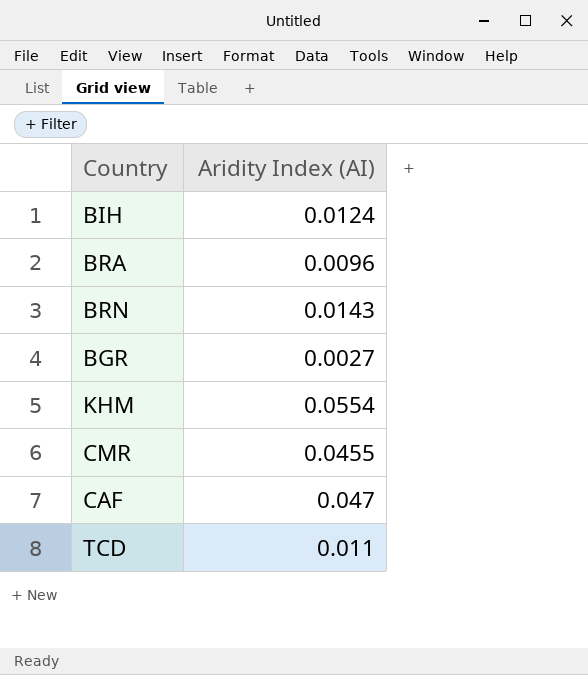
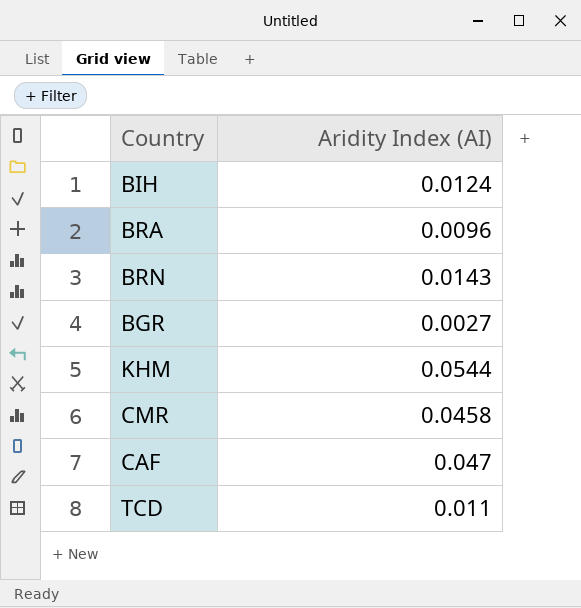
KHM | Aridity Index (AI): 0.0554 -> 0.0544
CMR | Aridity Index (AI): 0.0455 -> 0.0458

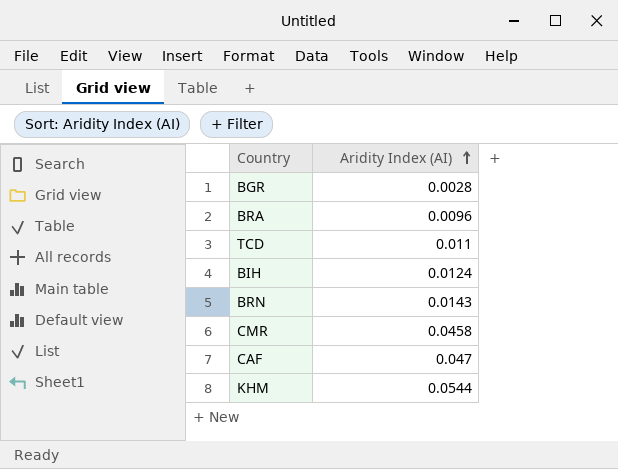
row order: none -> Aridity Index (AI) ascending
BGR | Aridity Index (AI): 0.0027 -> 0.0028

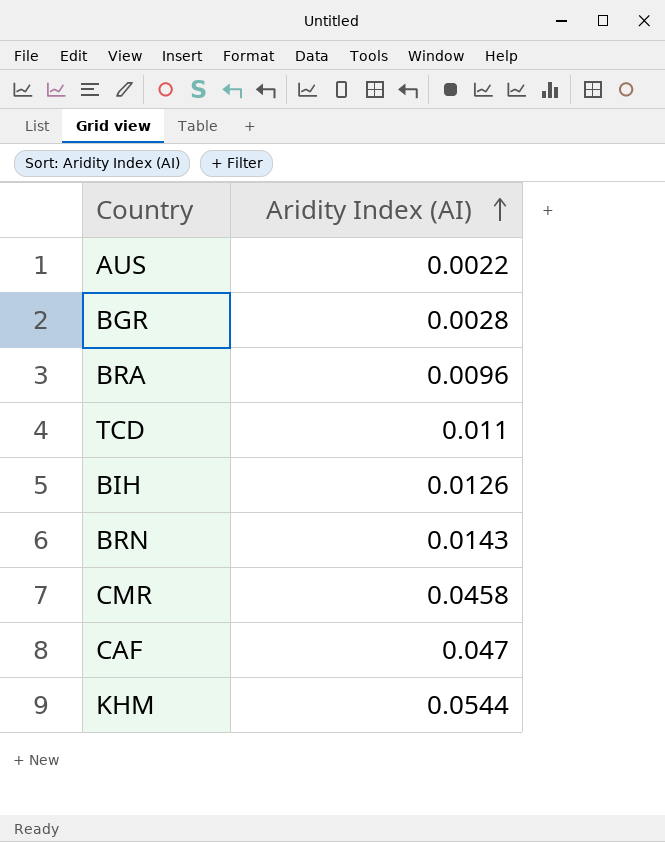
row AUS: none -> 0.0022
BIH | Aridity Index (AI): 0.0124 -> 0.0126

